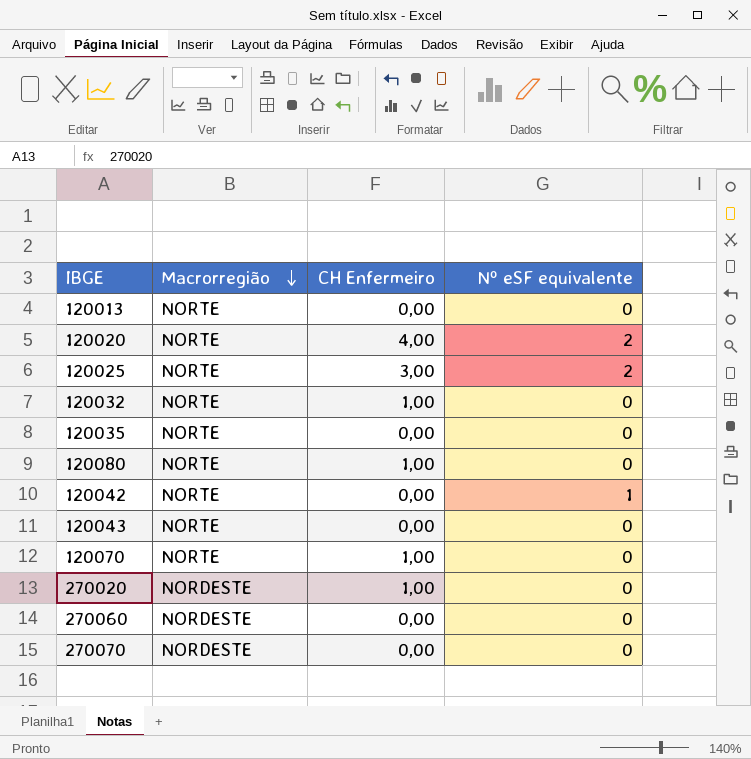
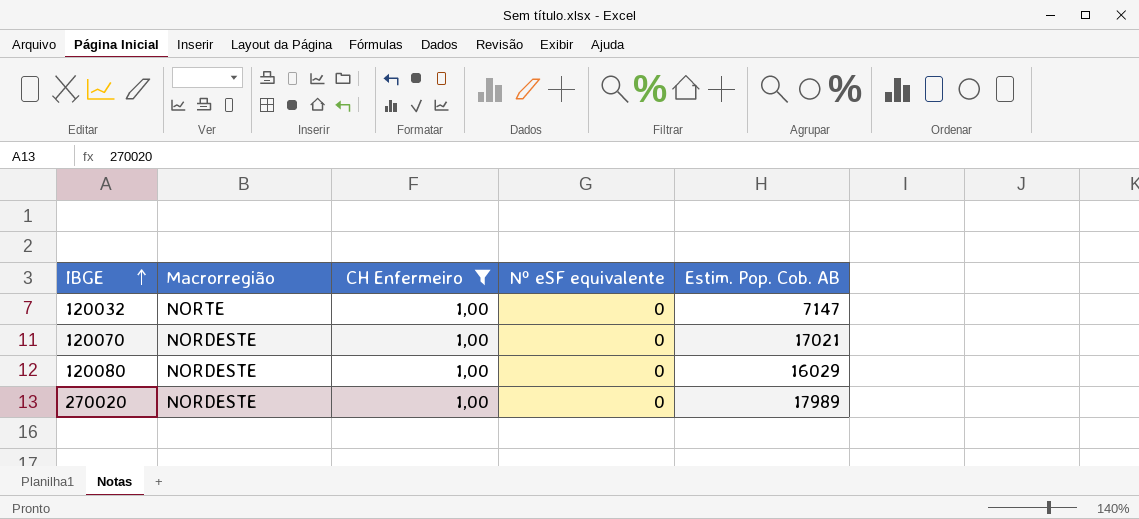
filter: none -> CH Enfermeiro = 1,00
row order: Macrorregião descending -> IBGE ascending
column Estim. Pop. Cob. AB | position: none -> 5
120070 | Macrorregião: NORTE -> NORDESTE
120080 | Macrorregião: NORTE -> NORDESTE

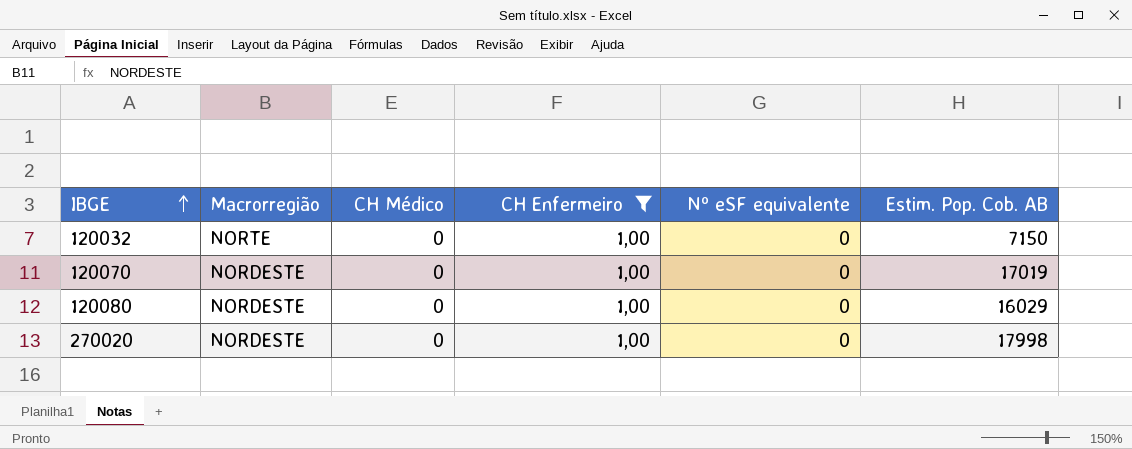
column CH Médico | position: none -> 3
120032 | Estim. Pop. Cob. AB: 7147 -> 7150
120070 | Estim. Pop. Cob. AB: 17021 -> 17019
270020 | Estim. Pop. Cob. AB: 17989 -> 17998

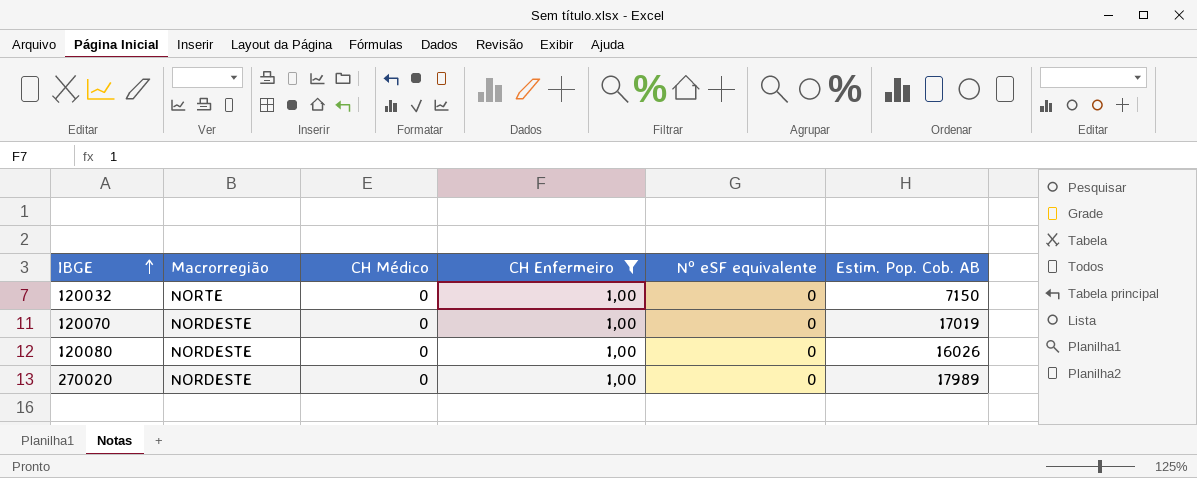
120080 | Estim. Pop. Cob. AB: 16029 -> 16026
270020 | Estim. Pop. Cob. AB: 17998 -> 17989

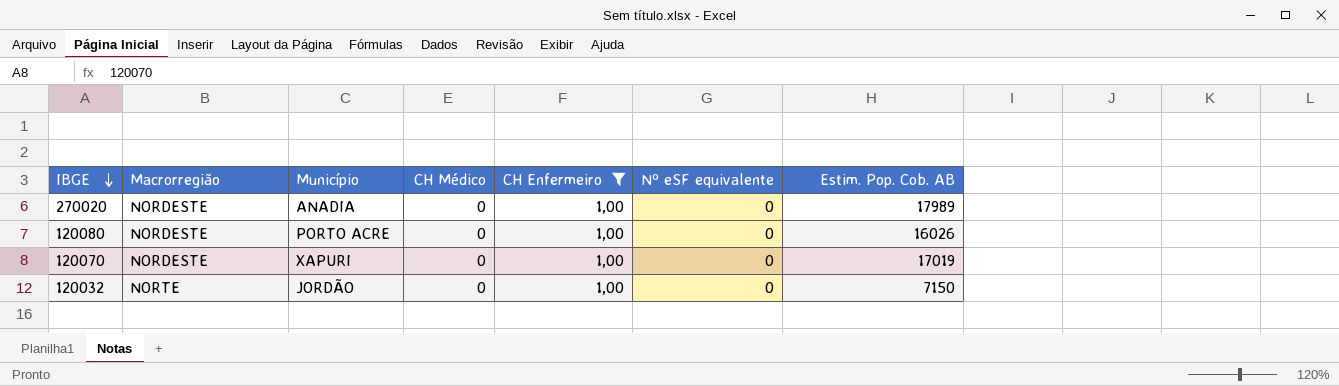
row order: IBGE ascending -> IBGE descending
column Município | position: none -> 3

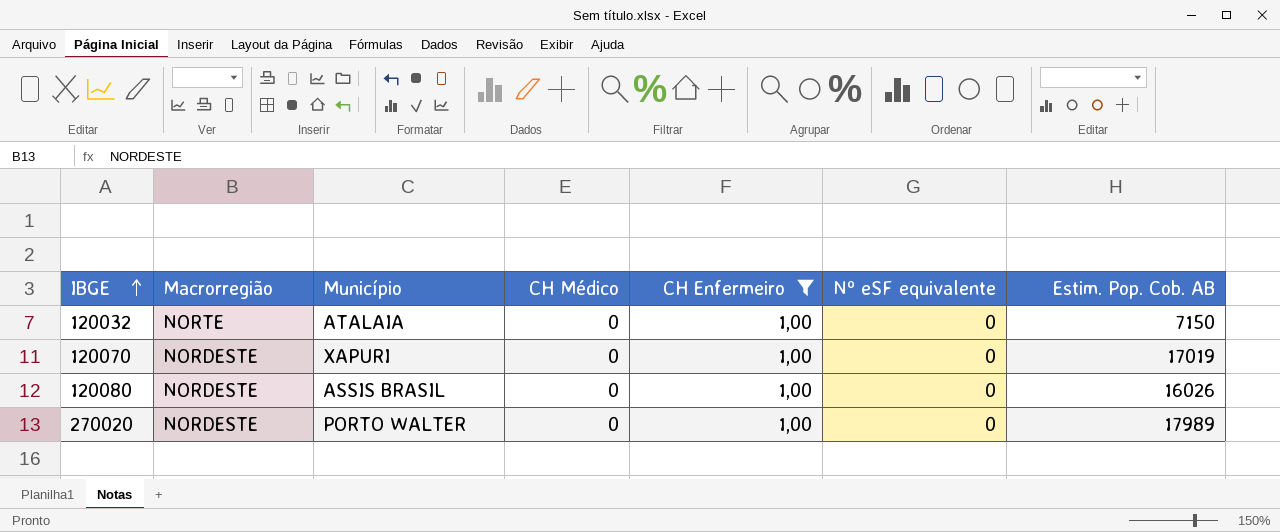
row order: IBGE descending -> IBGE ascending
120032 | Município: JORDÃO -> ATALAIA
120080 | Município: PORTO ACRE -> ASSIS BRASIL
270020 | Município: ANADIA -> PORTO WALTER

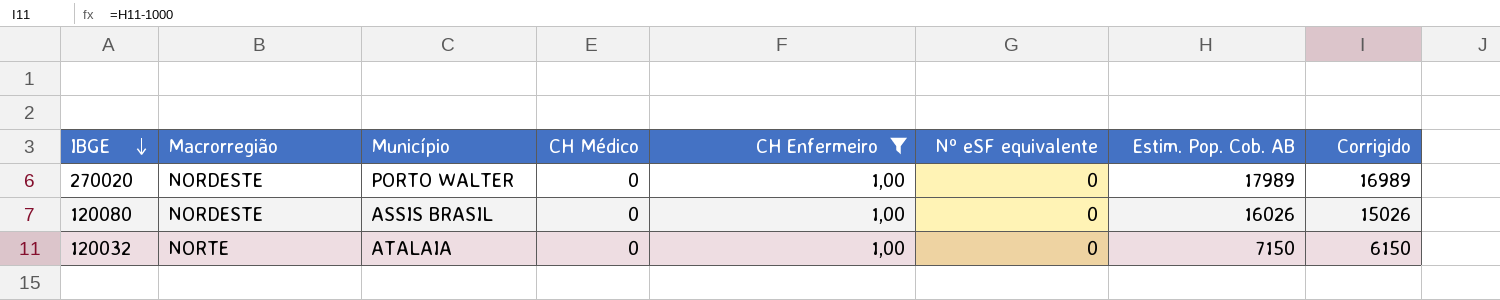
row order: IBGE ascending -> IBGE descending
column Corrigido | formula: none -> [Estim. Pop. Cob. AB] - 1000
row 120070: NORDESTE | XAPURI | 0 | 1,00 | 0 | 17019 -> none

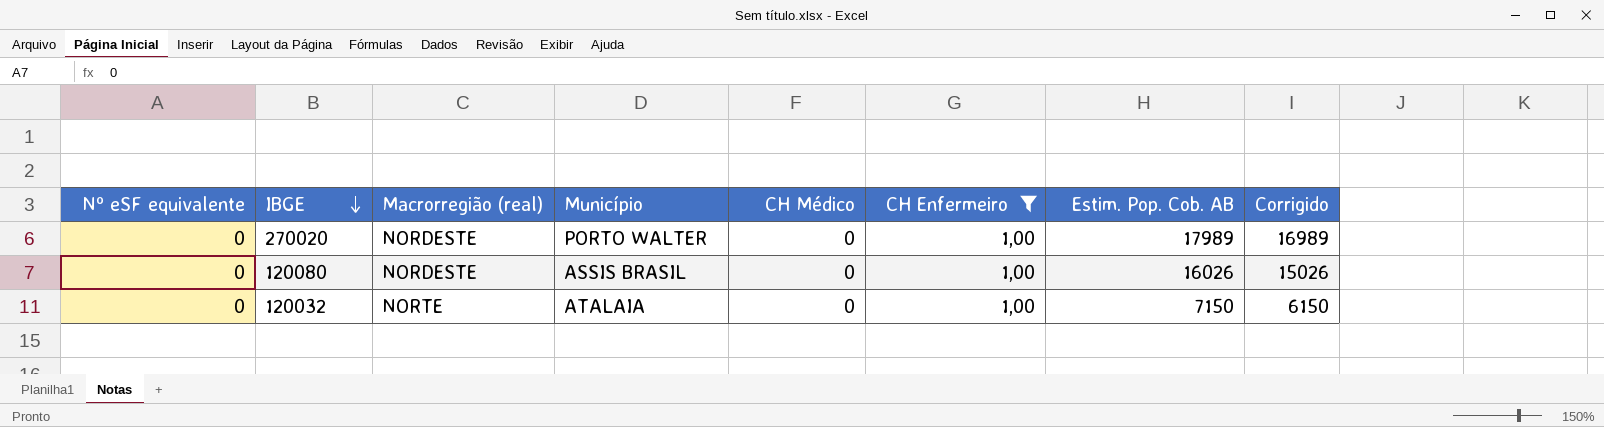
column Nº eSF equivalente | position: 6 -> 1
column name: Macrorregião -> Macrorregião (real)

